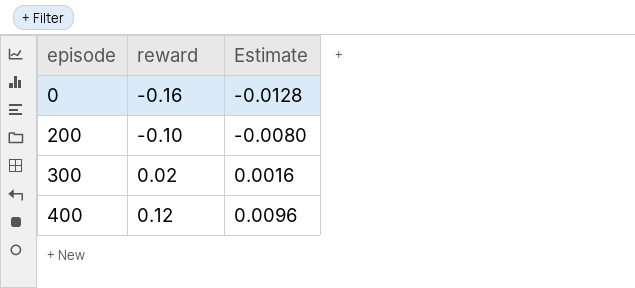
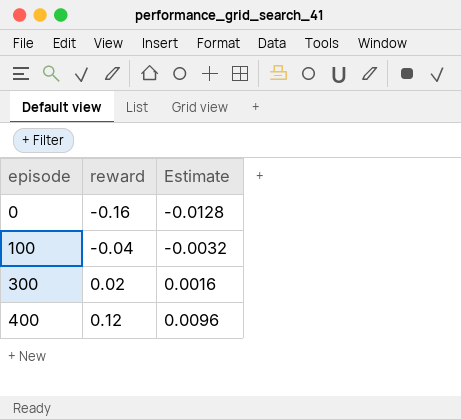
row 200: -0.10 | -0.0080 -> none
row 100: none -> -0.04 | -0.0032

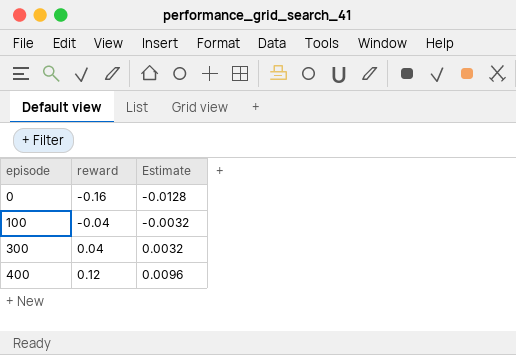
300 | reward: 0.02 -> 0.04
300 | Estimate: 0.0016 -> 0.0032

